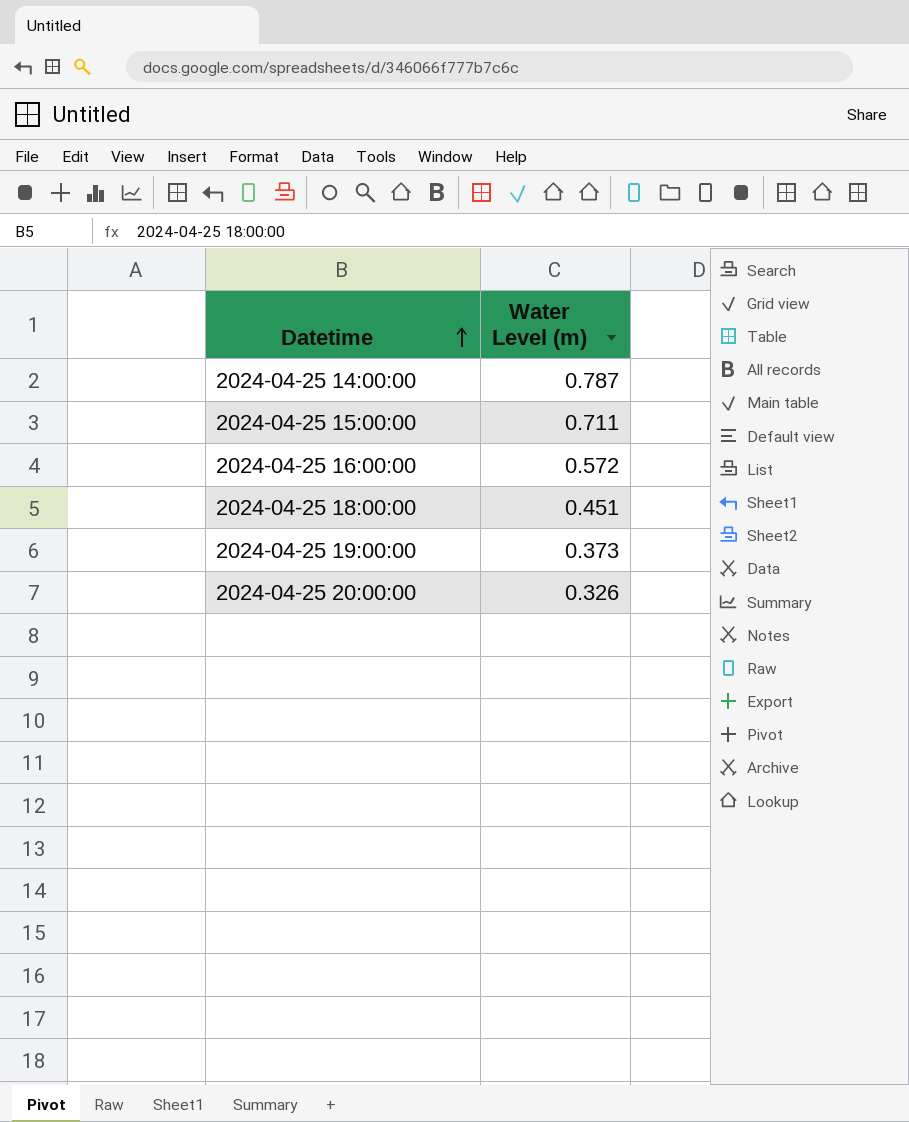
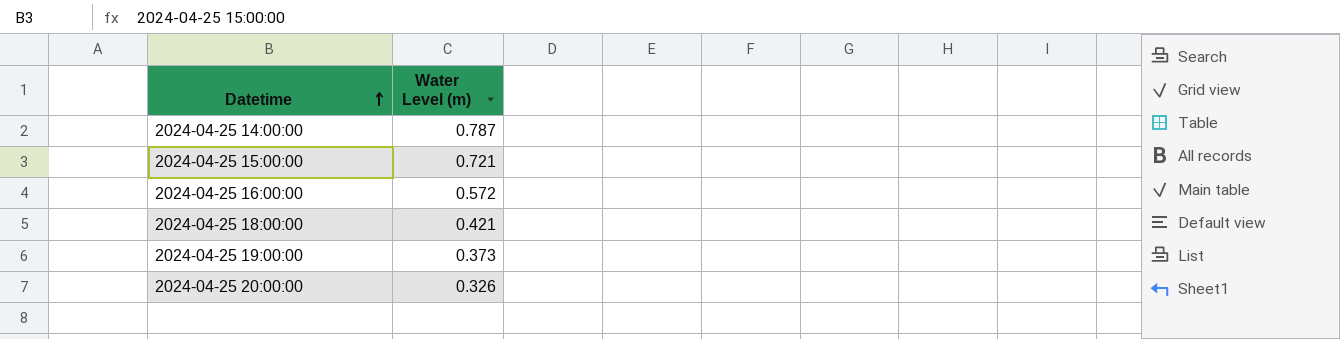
2024-04-25 15:00:00 | Water Level (m): 0.711 -> 0.721
2024-04-25 18:00:00 | Water Level (m): 0.451 -> 0.421

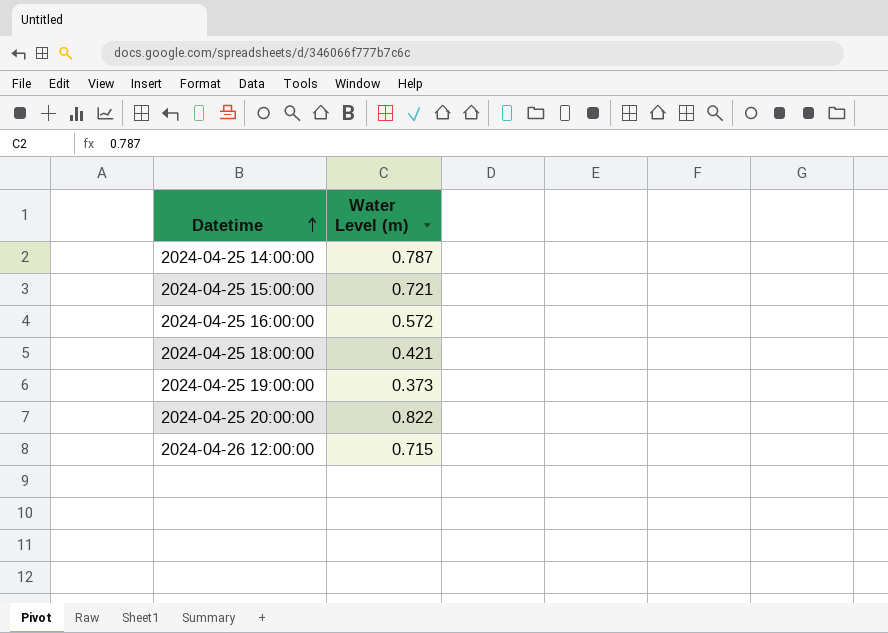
2024-04-25 20:00:00 | Water Level (m): 0.326 -> 0.822
row 2024-04-26 12:00:00: none -> 0.715

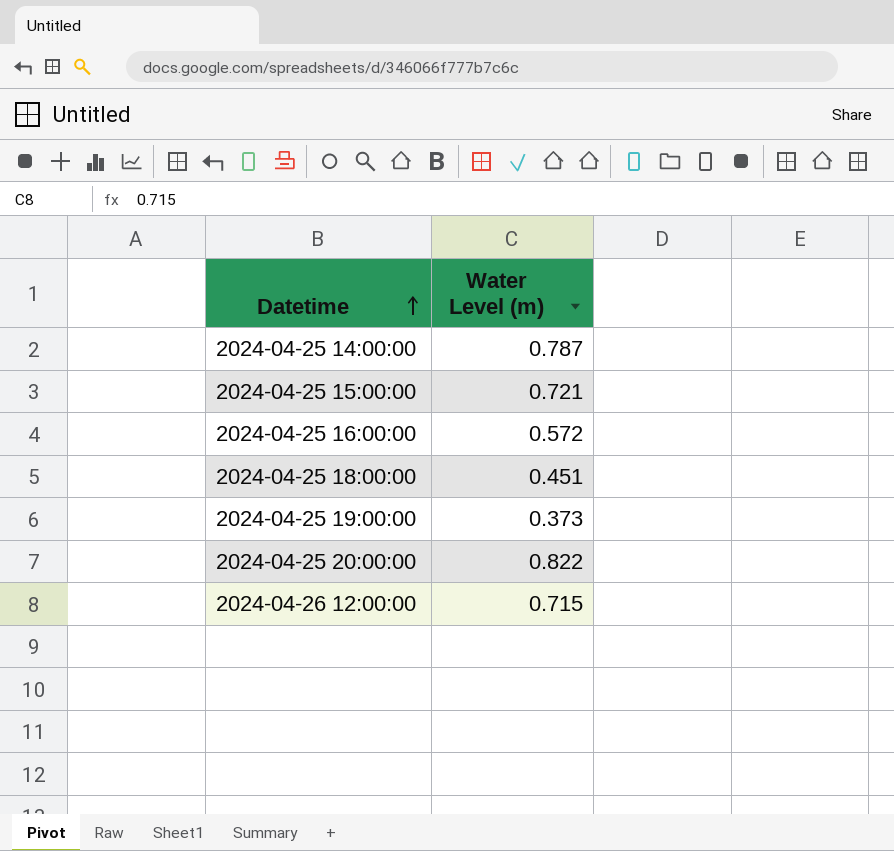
2024-04-25 18:00:00 | Water Level (m): 0.421 -> 0.451

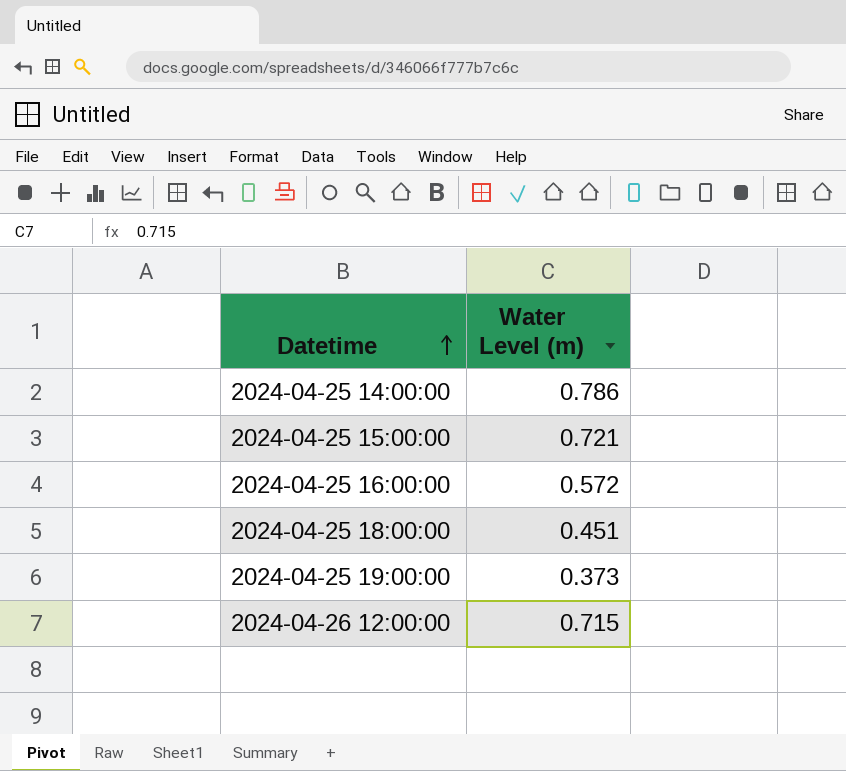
row 2024-04-25 20:00:00: 0.822 -> none
2024-04-25 14:00:00 | Water Level (m): 0.787 -> 0.786

